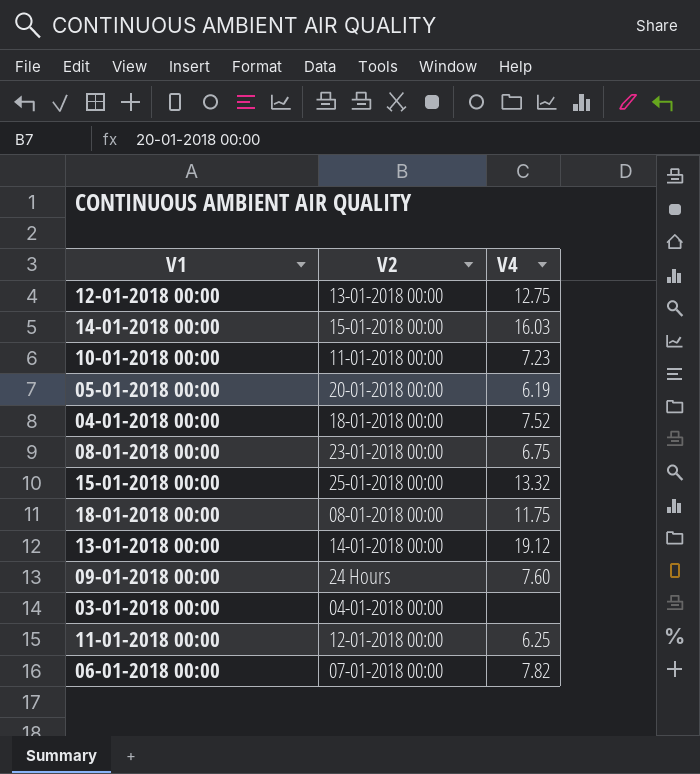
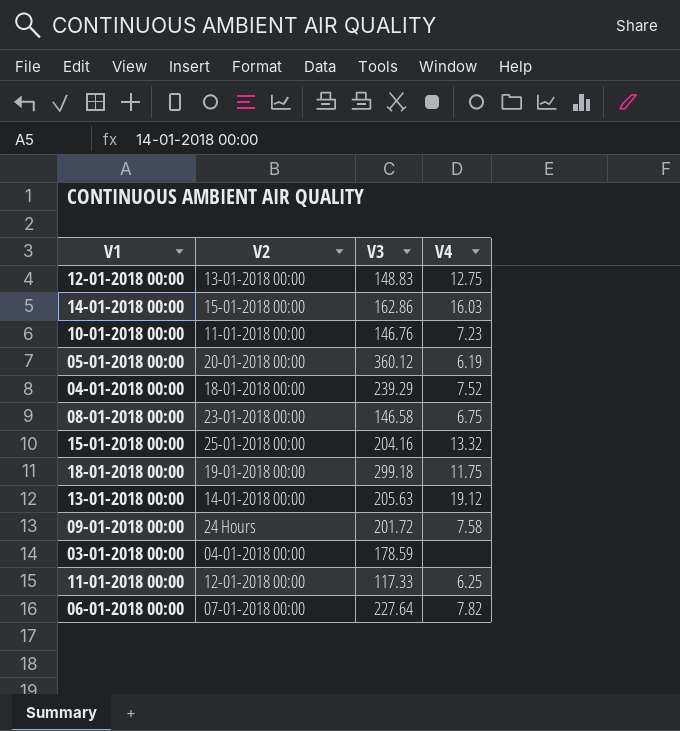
column V3 | position: none -> 3
18-01-2018 00:00 | V2: 08-01-2018 00:00 -> 19-01-2018 00:00
09-01-2018 00:00 | V4: 7.60 -> 7.58

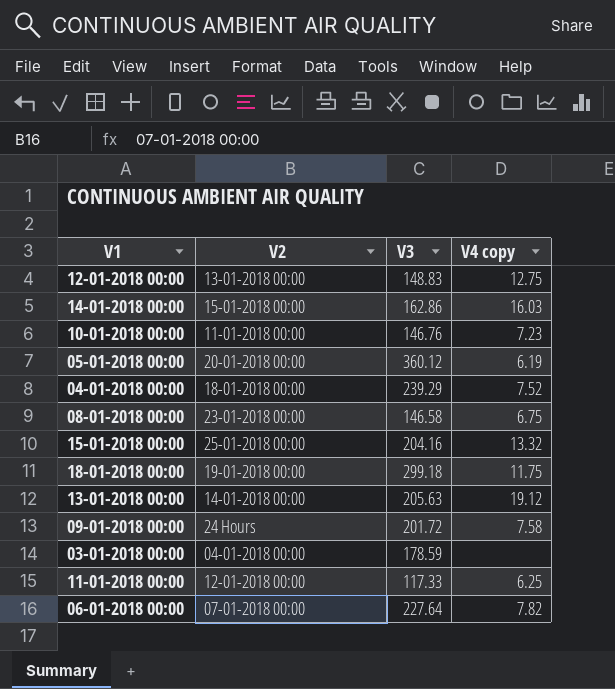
column name: V4 -> V4 copy

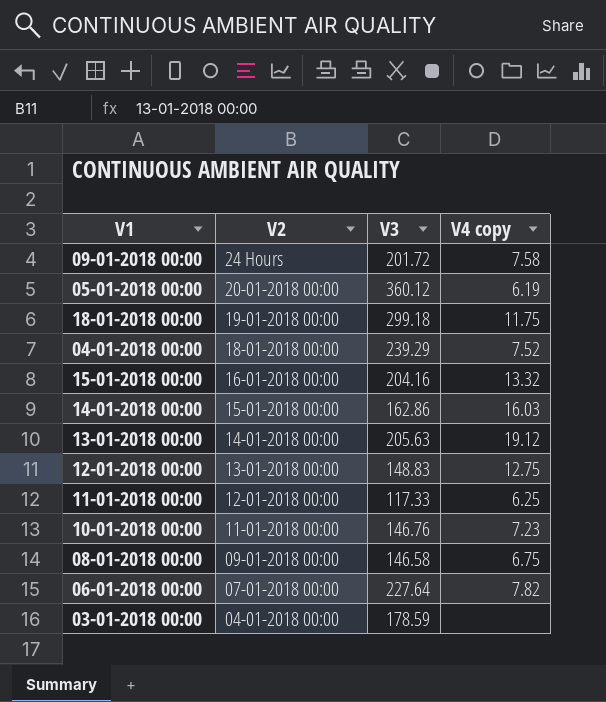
row order: none -> V2 descending
15-01-2018 00:00 | V2: 25-01-2018 00:00 -> 16-01-2018 00:00
08-01-2018 00:00 | V2: 23-01-2018 00:00 -> 09-01-2018 00:00

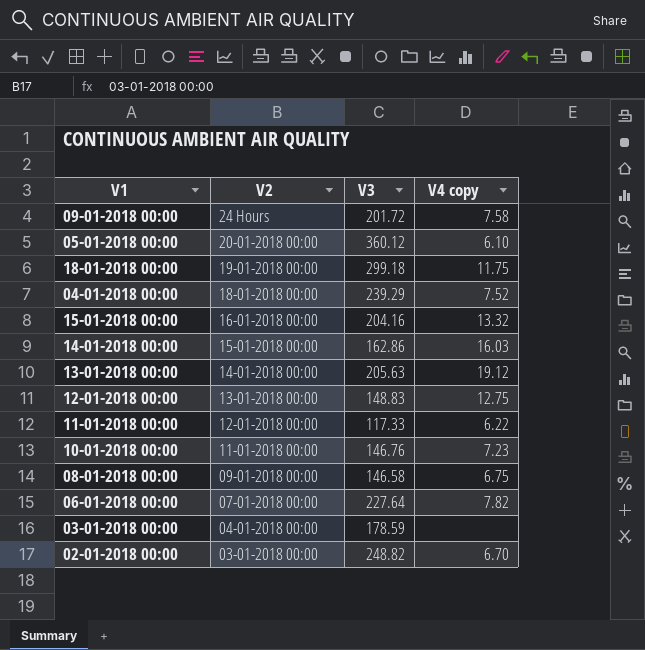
05-01-2018 00:00 | V4 copy: 6.19 -> 6.10
11-01-2018 00:00 | V4 copy: 6.25 -> 6.22
row 02-01-2018 00:00: none -> 03-01-2018 00:00 | 248.82 | 6.70

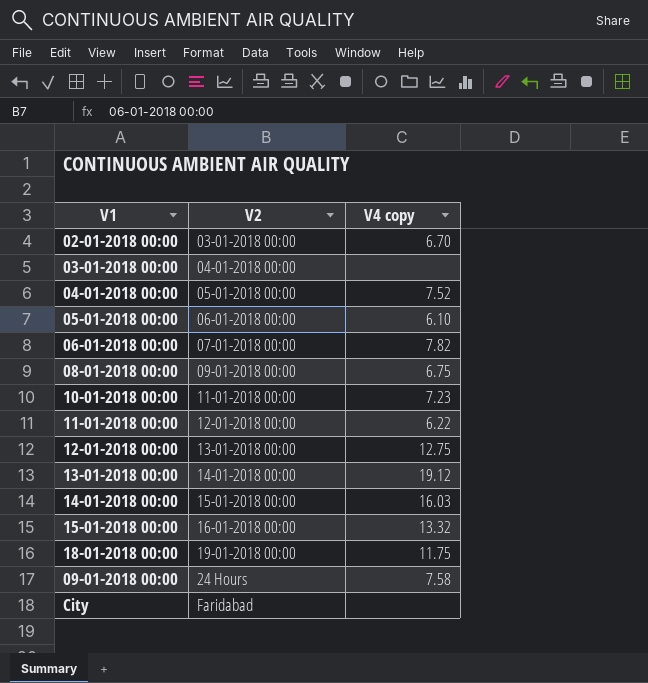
row order: V2 descending -> V2 ascending
column V3 | position: 3 -> none
04-01-2018 00:00 | V2: 18-01-2018 00:00 -> 05-01-2018 00:00
05-01-2018 00:00 | V2: 20-01-2018 00:00 -> 06-01-2018 00:00
row City: none -> Faridabad | none

